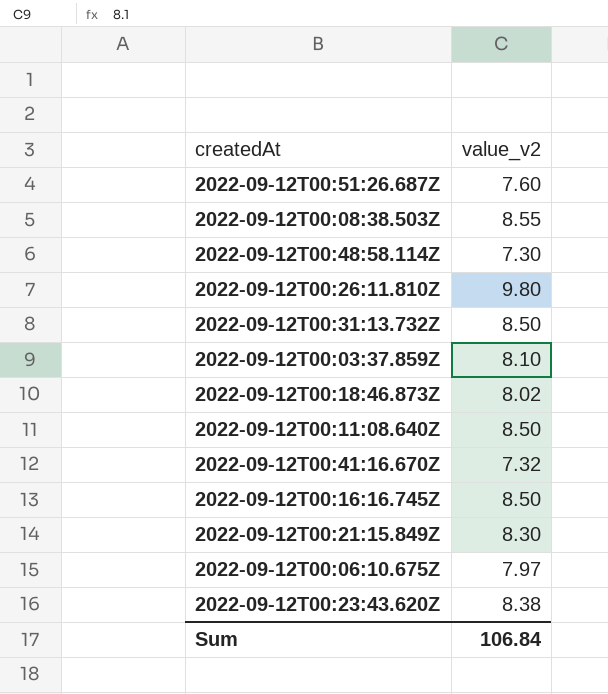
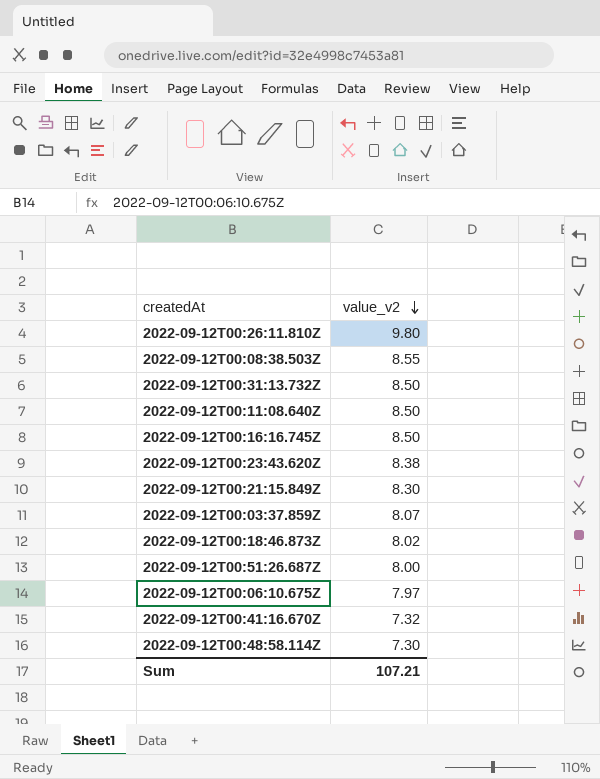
row order: none -> value_v2 descending
2022-09-12T00:03:37.859Z | value_v2: 8.10 -> 8.07
2022-09-12T00:51:26.687Z | value_v2: 7.60 -> 8.00
Sum | value_v2: 106.84 -> 107.21

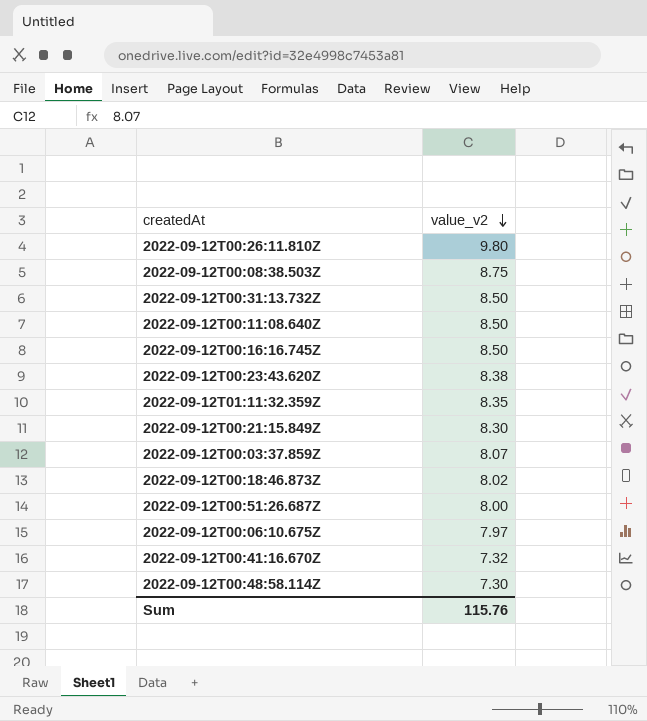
2022-09-12T00:08:38.503Z | value_v2: 8.55 -> 8.75
row 2022-09-12T01:11:32.359Z: none -> 8.35
Sum | value_v2: 107.21 -> 115.76

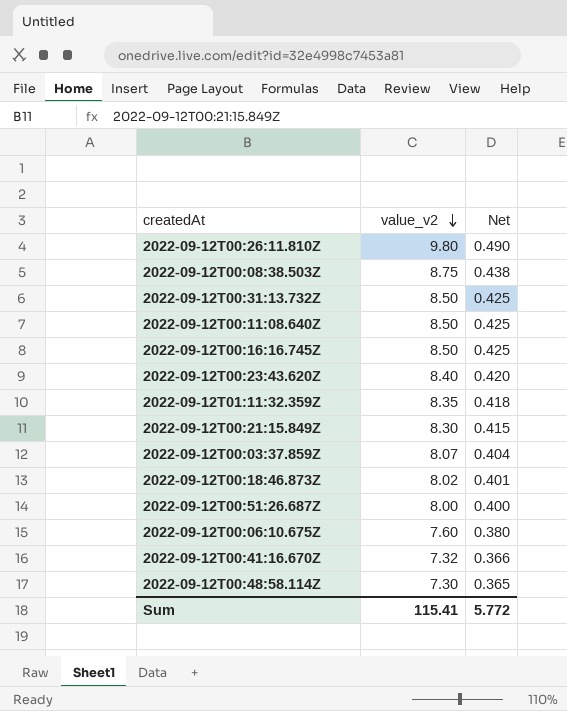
column Net | formula: none -> [value_v2] * 0.05
2022-09-12T00:23:43.620Z | value_v2: 8.38 -> 8.40
2022-09-12T00:06:10.675Z | value_v2: 7.97 -> 7.60
Sum | value_v2: 115.76 -> 115.41

